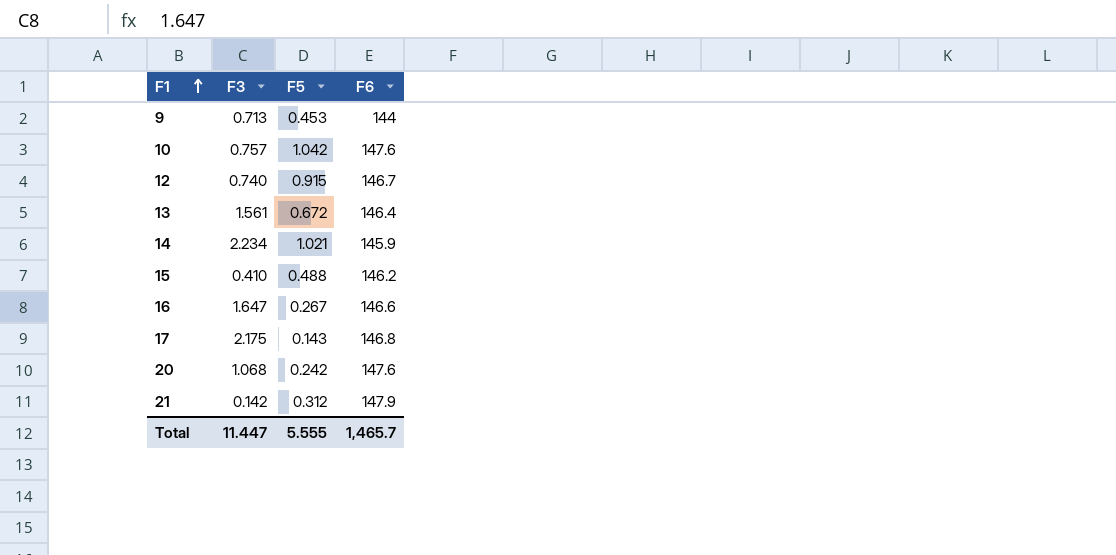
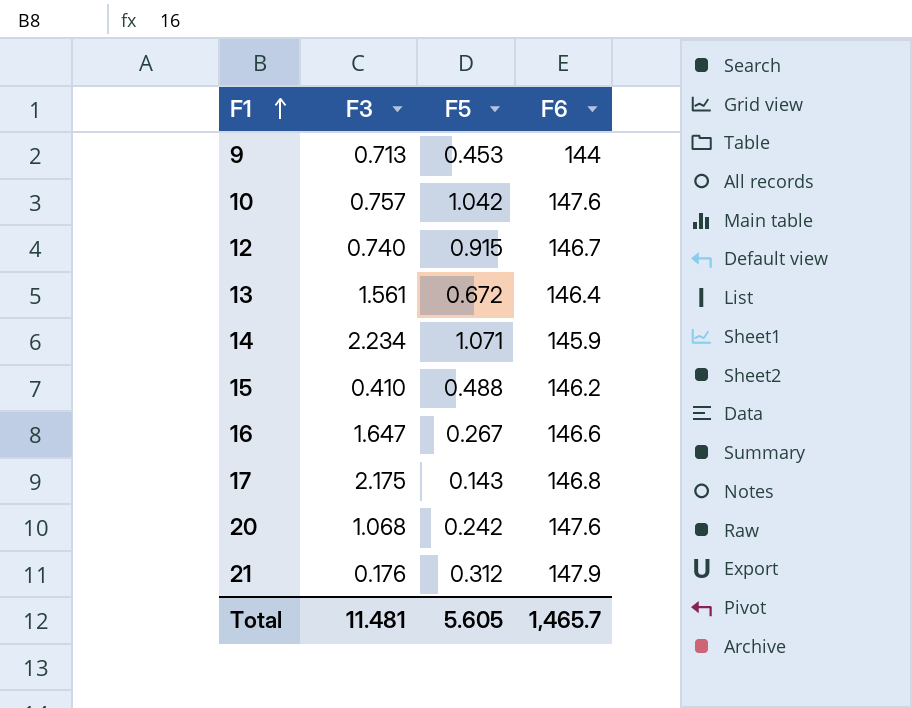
14 | F5: 1.021 -> 1.071
21 | F3: 0.142 -> 0.176
Total | F3: 11.447 -> 11.481
Total | F5: 5.555 -> 5.605

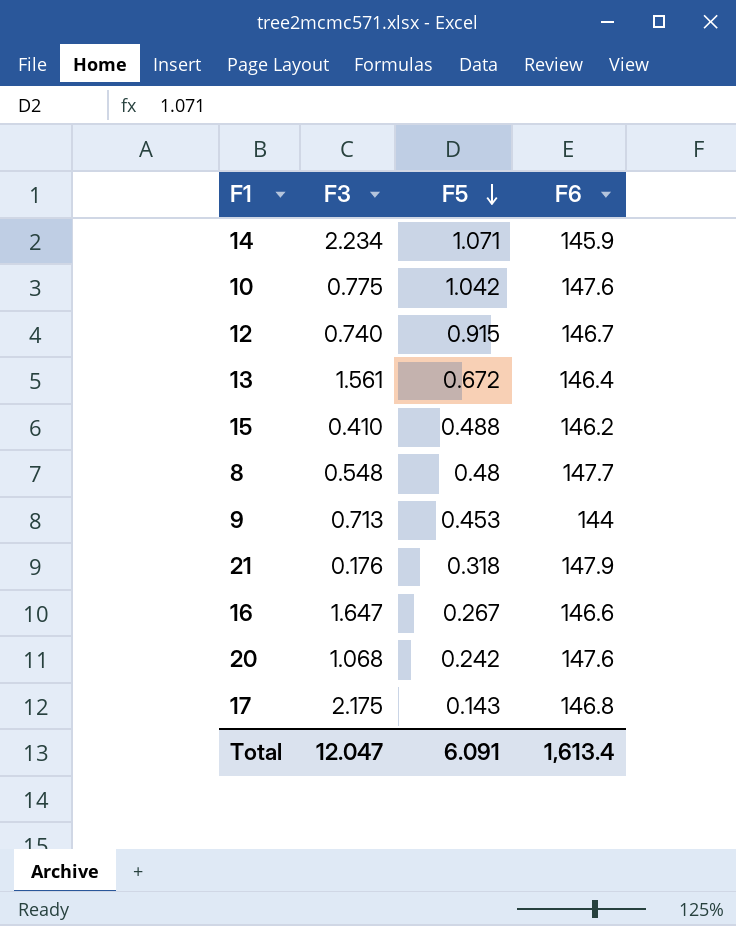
row order: F1 ascending -> F5 descending
10 | F3: 0.757 -> 0.775
row 8: none -> 0.548 | 0.48 | 147.7
21 | F5: 0.312 -> 0.318
Total | F3: 11.481 -> 12.047
Total | F5: 5.605 -> 6.091
Total | F6: 1,465.7 -> 1,613.4

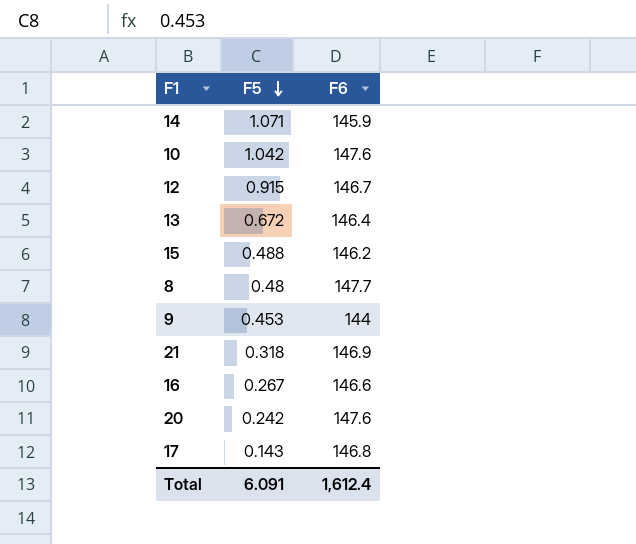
column F3 | position: 2 -> none
21 | F6: 147.9 -> 146.9
Total | F6: 1,613.4 -> 1,612.4

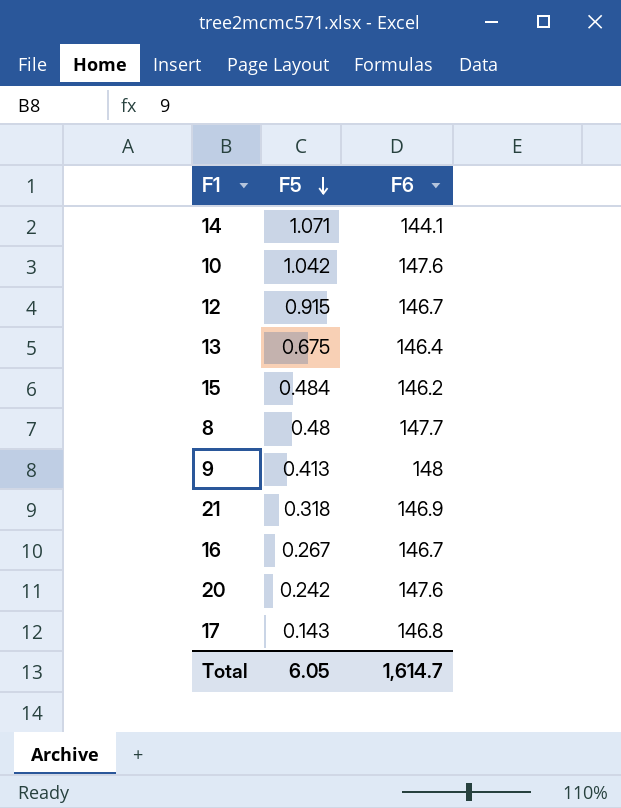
14 | F6: 145.9 -> 144.1
13 | F5: 0.672 -> 0.675
15 | F5: 0.488 -> 0.484
9 | F5: 0.453 -> 0.413
9 | F6: 144 -> 148
16 | F6: 146.6 -> 146.7
Total | F5: 6.091 -> 6.05
Total | F6: 1,612.4 -> 1,614.7

